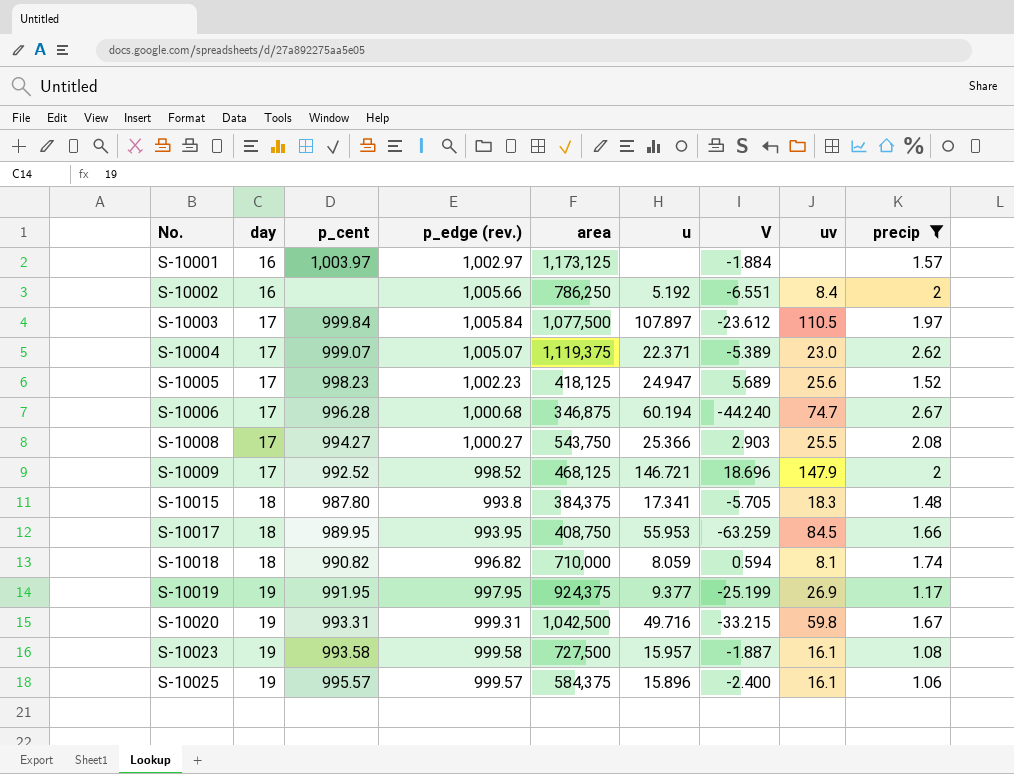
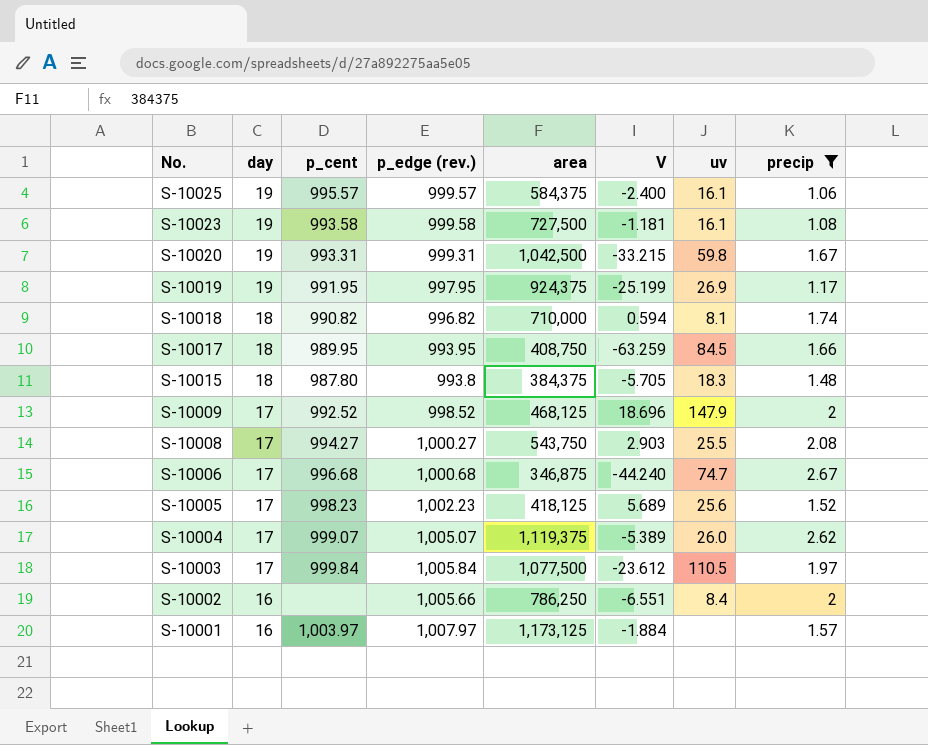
row order: No. ascending -> No. descending
column u | position: 6 -> none
S-10023 | V: -1.887 -> -1.181
S-10006 | p_cent: 996.28 -> 996.68
S-10004 | uv: 23.0 -> 26.0
S-10001 | p_edge (rev.): 1,002.97 -> 1,007.97

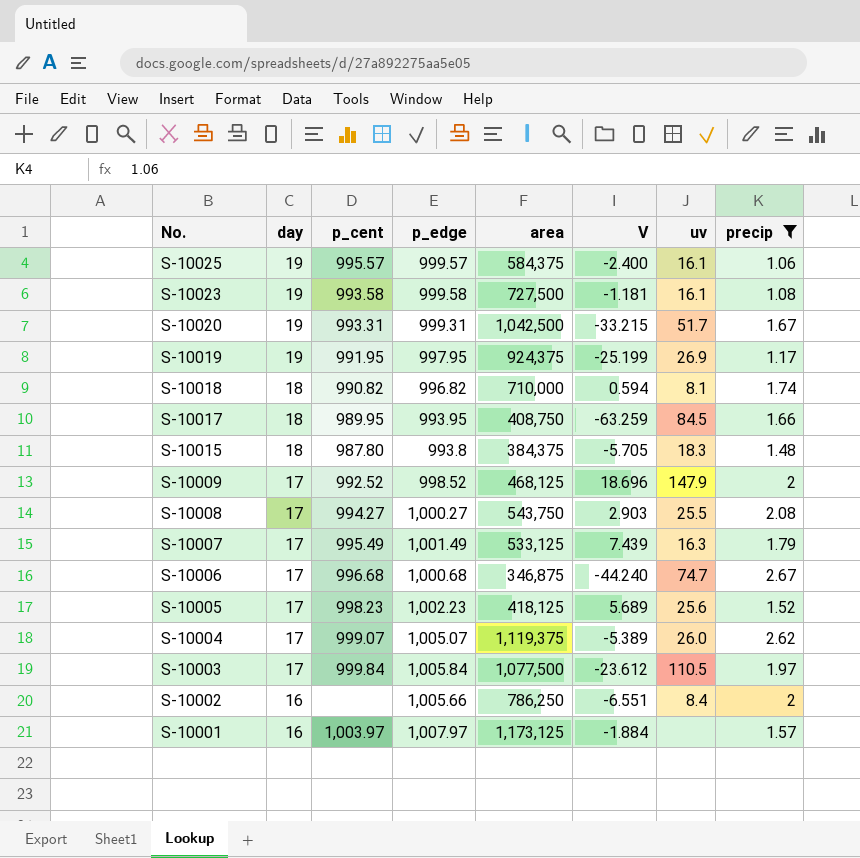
column name: p_edge (rev.) -> p_edge
S-10020 | uv: 59.8 -> 51.7
row S-10007: none -> 17 | 995.49 | 1,001.49 | 533,125 | 7.439 | 16.3 | 1.79

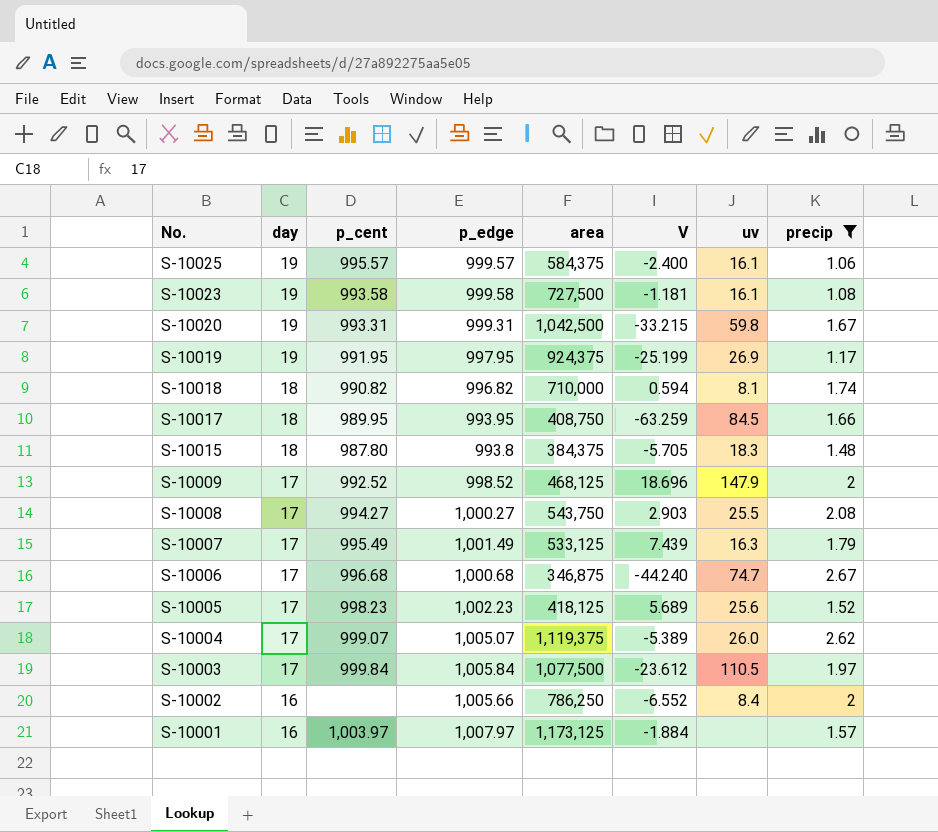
S-10020 | uv: 51.7 -> 59.8
S-10002 | V: -6.551 -> -6.552

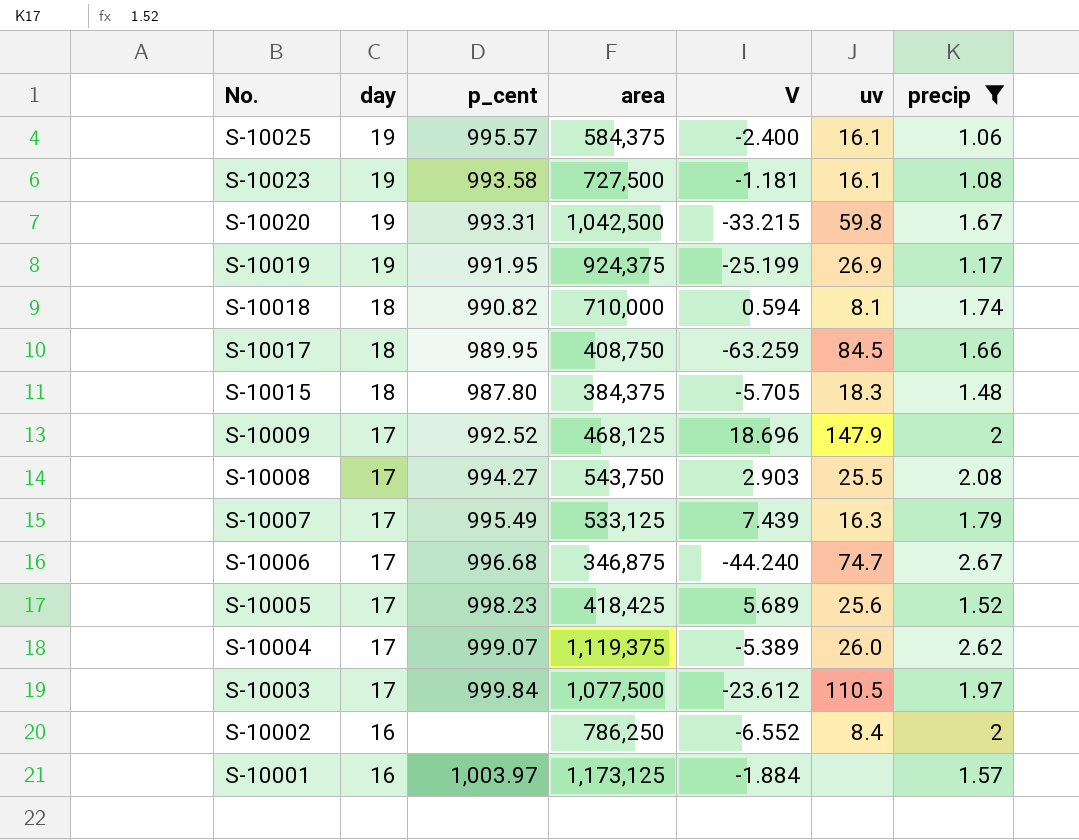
column p_edge | position: 4 -> none
S-10005 | area: 418,125 -> 418,425

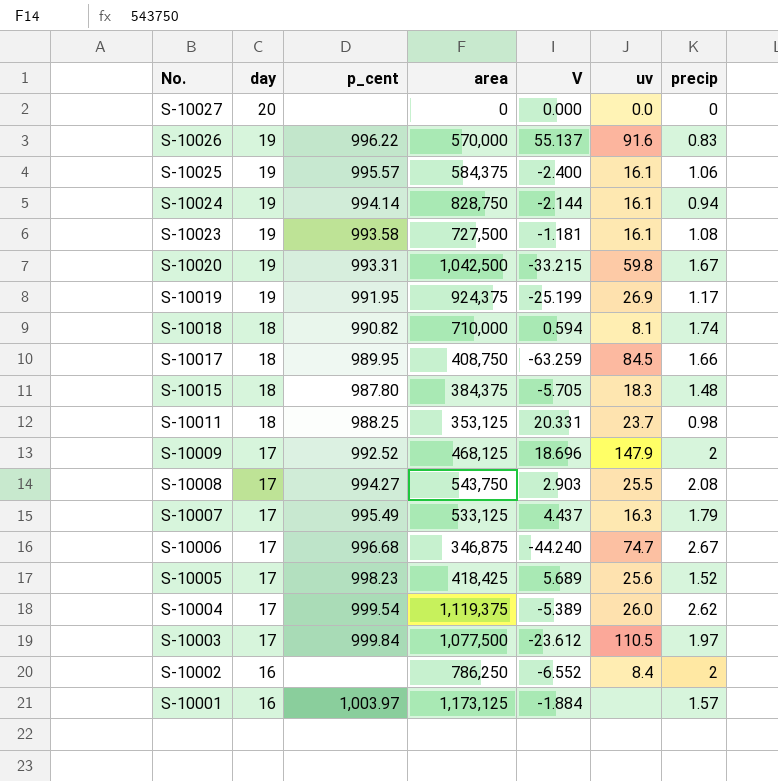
filter: precip >= 1.06 -> none
S-10007 | V: 7.439 -> 4.437
S-10004 | p_cent: 999.07 -> 999.54

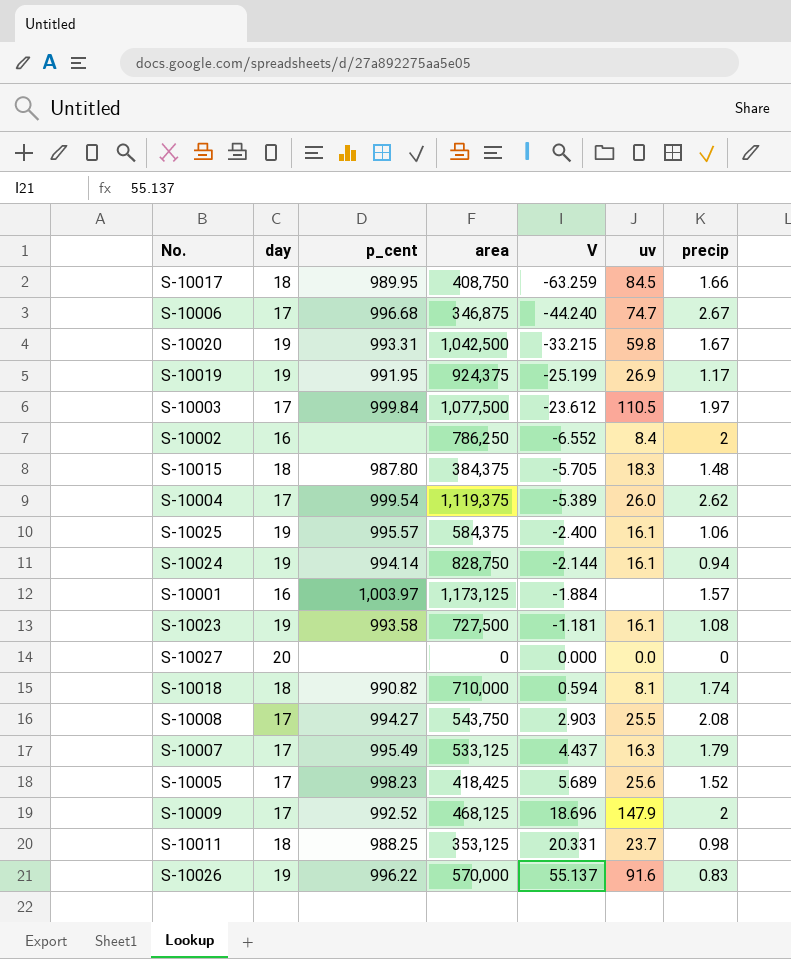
row order: No. descending -> V ascending

